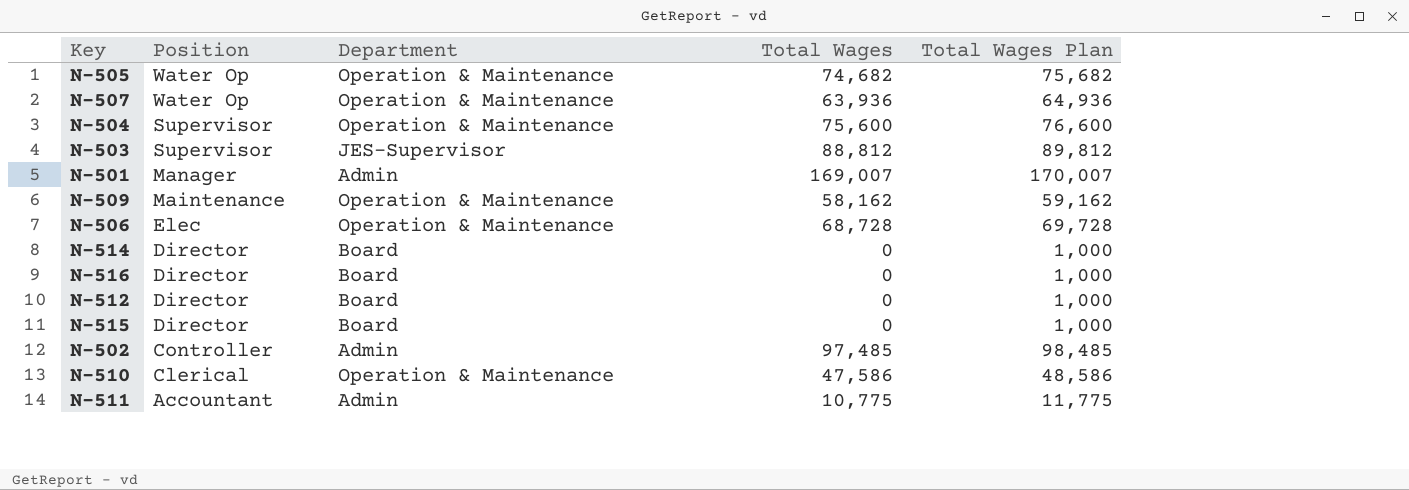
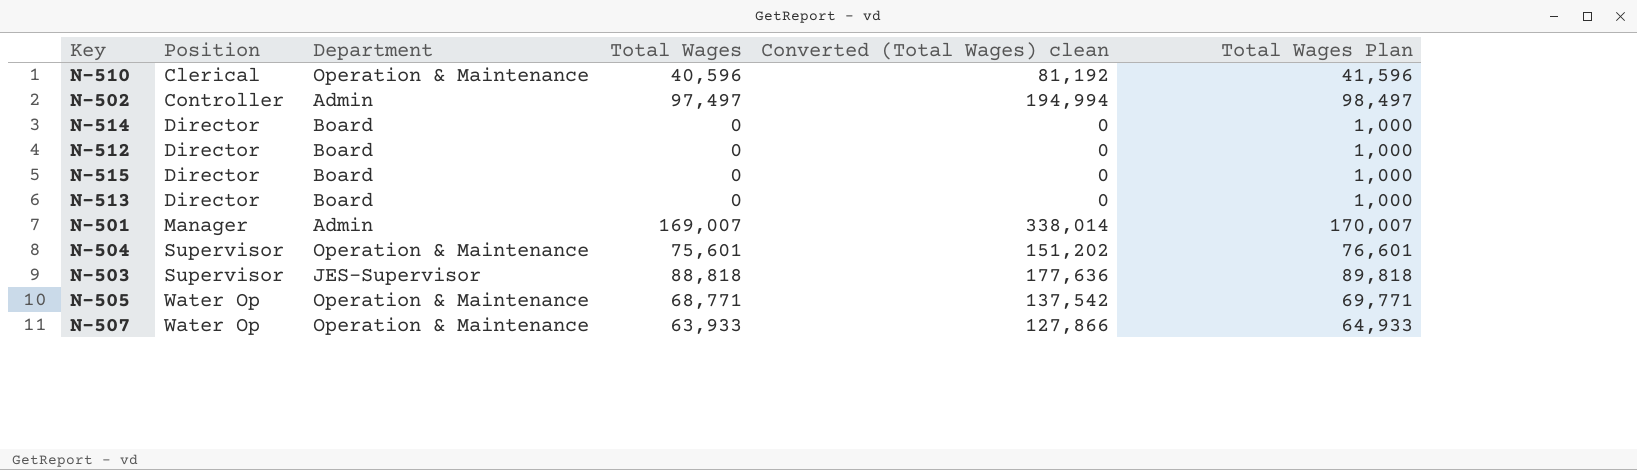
row order: Position descending -> Position ascending
column Converted (Total Wages) clean | formula: none -> [Total Wages] * 2
row N-509: Maintenance | Operation & Maintenance | 58,162 | 59,162 -> none
row N-506: Elec | Operation & Maintenance | 68,728 | 69,728 -> none
row N-516: Director | Board | 0 | 1,000 -> none
row N-511: Accountant | Admin | 10,775 | 11,775 -> none
N-510 | Total Wages: 47,586 -> 40,596
N-510 | Total Wages Plan: 48,586 -> 41,596
N-502 | Total Wages: 97,485 -> 97,497
N-502 | Total Wages Plan: 98,485 -> 98,497
row N-513: none -> Director | Board | 0 | 0 | 1,000
N-504 | Total Wages: 75,600 -> 75,601
N-504 | Total Wages Plan: 76,600 -> 76,601
N-503 | Total Wages: 88,812 -> 88,818
N-503 | Total Wages Plan: 89,812 -> 89,818
N-505 | Total Wages: 74,682 -> 68,771
N-505 | Total Wages Plan: 75,682 -> 69,771
N-507 | Total Wages: 63,936 -> 63,933
N-507 | Total Wages Plan: 64,936 -> 64,933

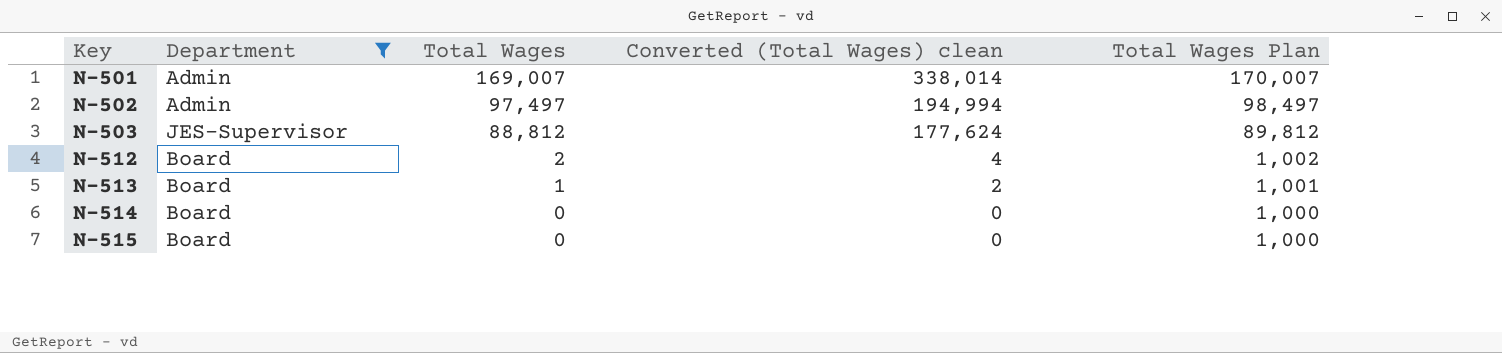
filter: none -> Department != Operation & Maintenance
row order: Position ascending -> Key ascending
column Position | position: 2 -> none
N-503 | Total Wages: 88,818 -> 88,812
N-503 | Converted (Total Wages) clean: 177,636 -> 177,624
N-503 | Total Wages Plan: 89,818 -> 89,812
N-512 | Total Wages: 0 -> 2
N-512 | Converted (Total Wages) clean: 0 -> 4
N-512 | Total Wages Plan: 1,000 -> 1,002
N-513 | Total Wages: 0 -> 1
N-513 | Converted (Total Wages) clean: 0 -> 2
N-513 | Total Wages Plan: 1,000 -> 1,001

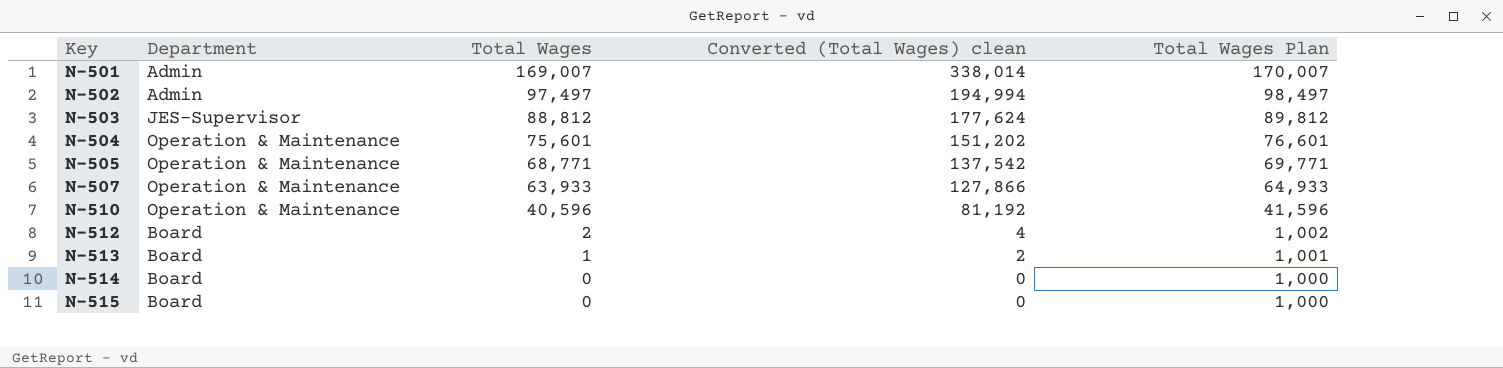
filter: Department != Operation & Maintenance -> none

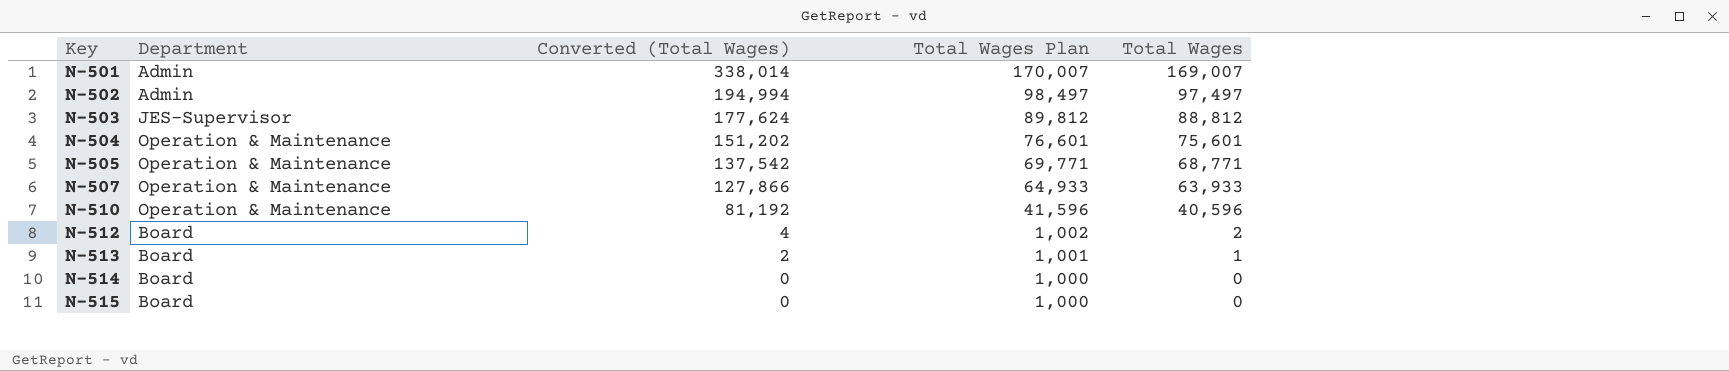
column name: Converted (Total Wages) clean -> Converted (Total Wages)
column Total Wages | position: 3 -> 5

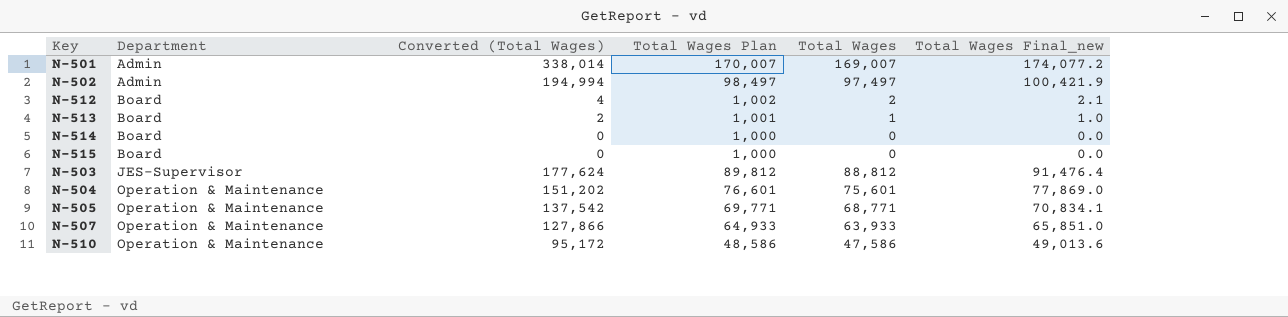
row order: Key ascending -> Department ascending
column Total Wages Final_new | formula: none -> [Total Wages] * 1.03
N-510 | Converted (Total Wages): 81,192 -> 95,172
N-510 | Total Wages Plan: 41,596 -> 48,586
N-510 | Total Wages: 40,596 -> 47,586

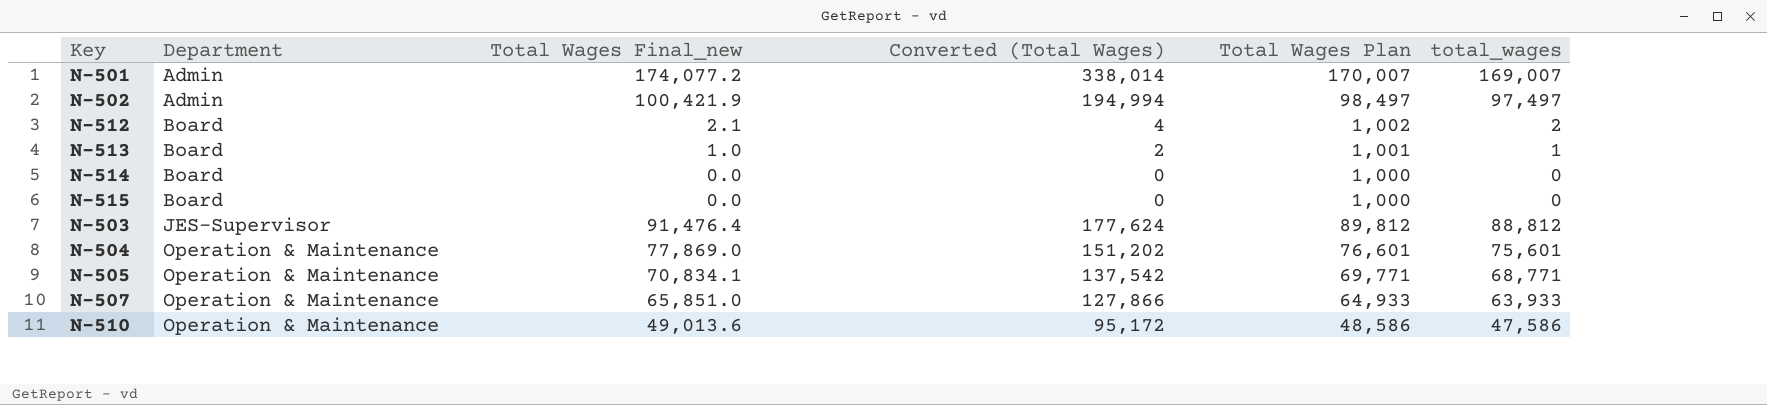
column Total Wages Final_new | position: 6 -> 3
column name: Total Wages -> total_wages

